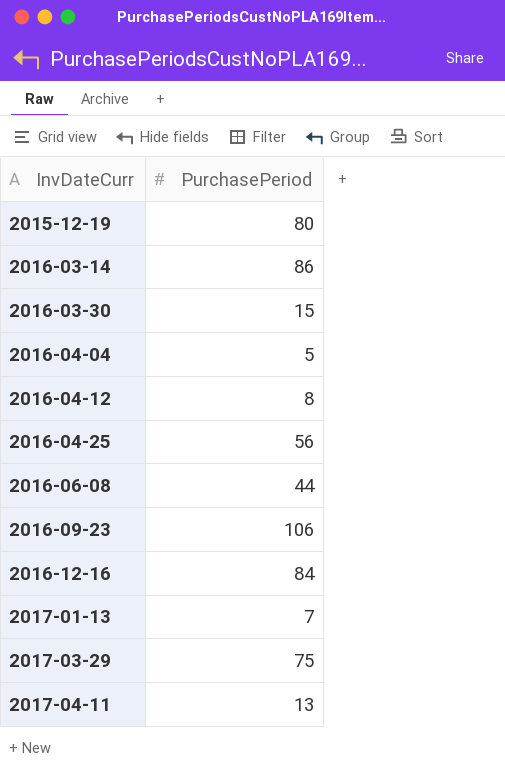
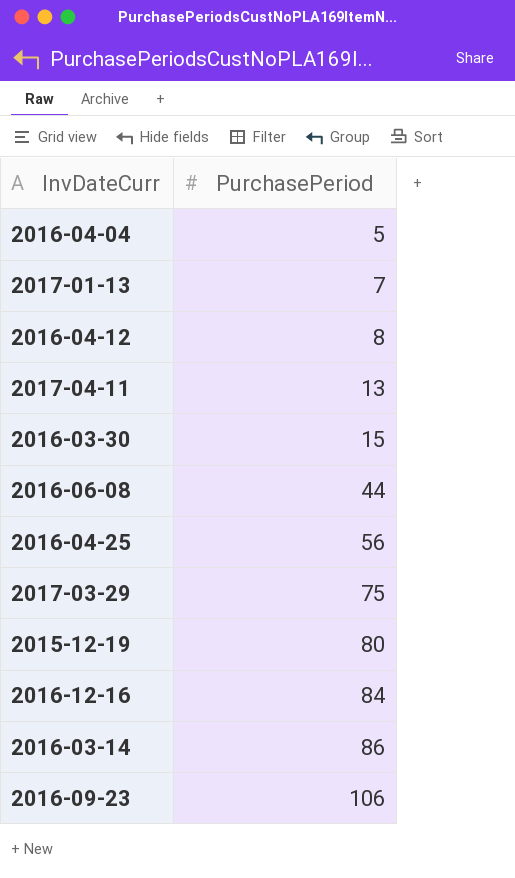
row order: InvDateCurr ascending -> PurchasePeriod ascending

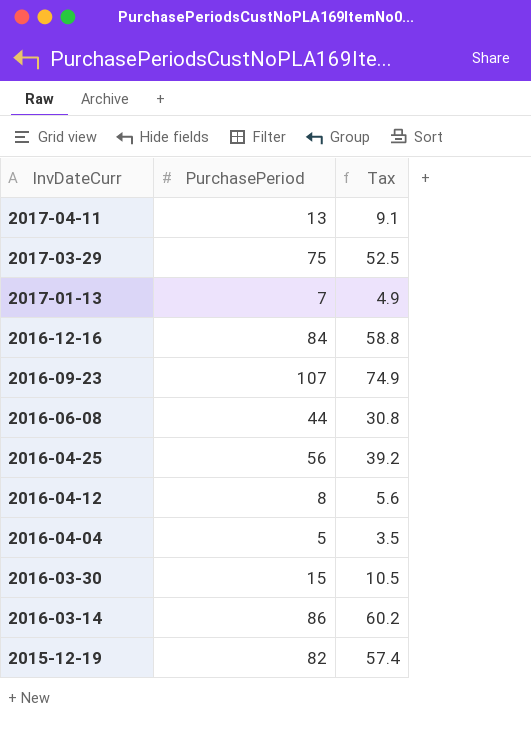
row order: PurchasePeriod ascending -> InvDateCurr descending
column Tax | formula: none -> [PurchasePeriod] * 0.7
2016-09-23 | PurchasePeriod: 106 -> 107
2015-12-19 | PurchasePeriod: 80 -> 82

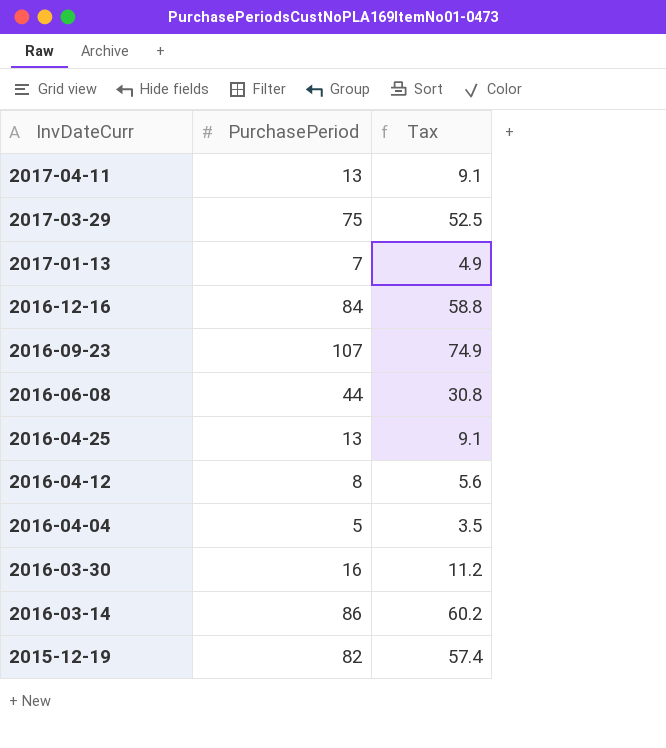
2016-04-25 | PurchasePeriod: 56 -> 13
2016-04-25 | Tax: 39.2 -> 9.1
2016-03-30 | PurchasePeriod: 15 -> 16
2016-03-30 | Tax: 10.5 -> 11.2

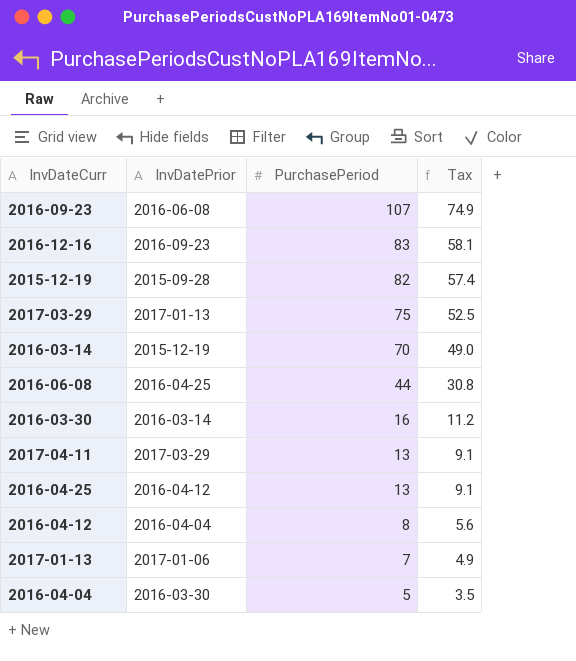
row order: InvDateCurr descending -> PurchasePeriod descending
column InvDatePrior | position: none -> 2
2016-12-16 | PurchasePeriod: 84 -> 83
2016-12-16 | Tax: 58.8 -> 58.1
2016-03-14 | PurchasePeriod: 86 -> 70
2016-03-14 | Tax: 60.2 -> 49.0

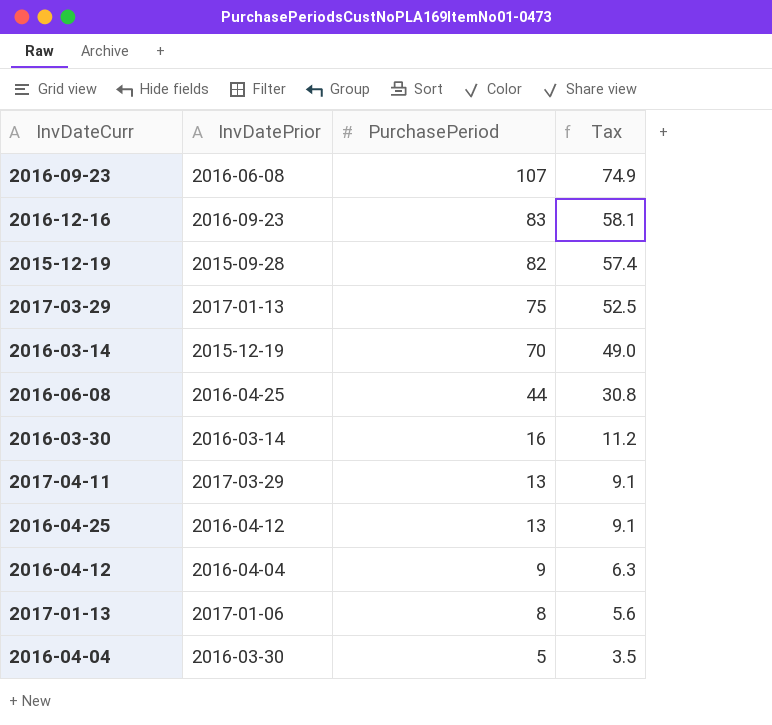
2016-04-12 | PurchasePeriod: 8 -> 9
2016-04-12 | Tax: 5.6 -> 6.3
2017-01-13 | PurchasePeriod: 7 -> 8
2017-01-13 | Tax: 4.9 -> 5.6

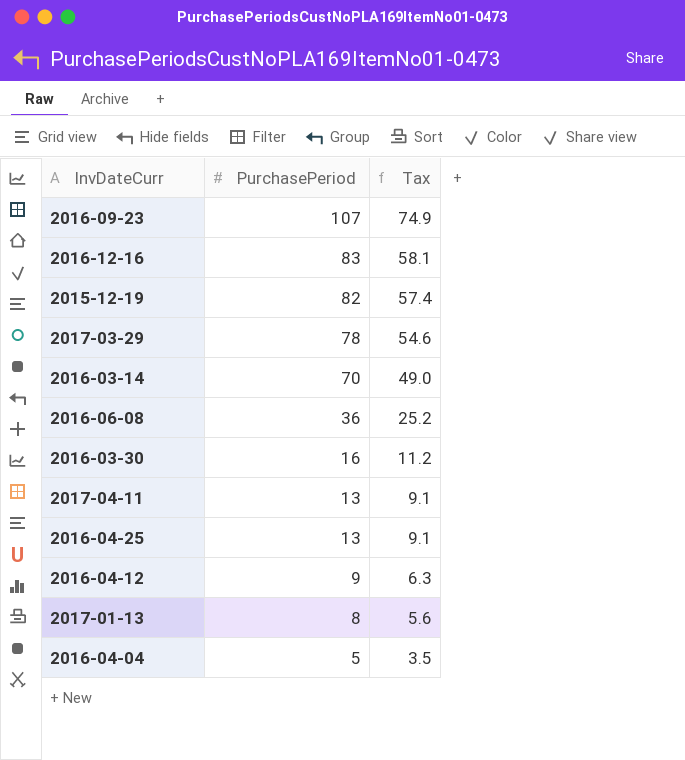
column InvDatePrior | position: 2 -> none
2017-03-29 | PurchasePeriod: 75 -> 78
2017-03-29 | Tax: 52.5 -> 54.6
2016-06-08 | PurchasePeriod: 44 -> 36
2016-06-08 | Tax: 30.8 -> 25.2

